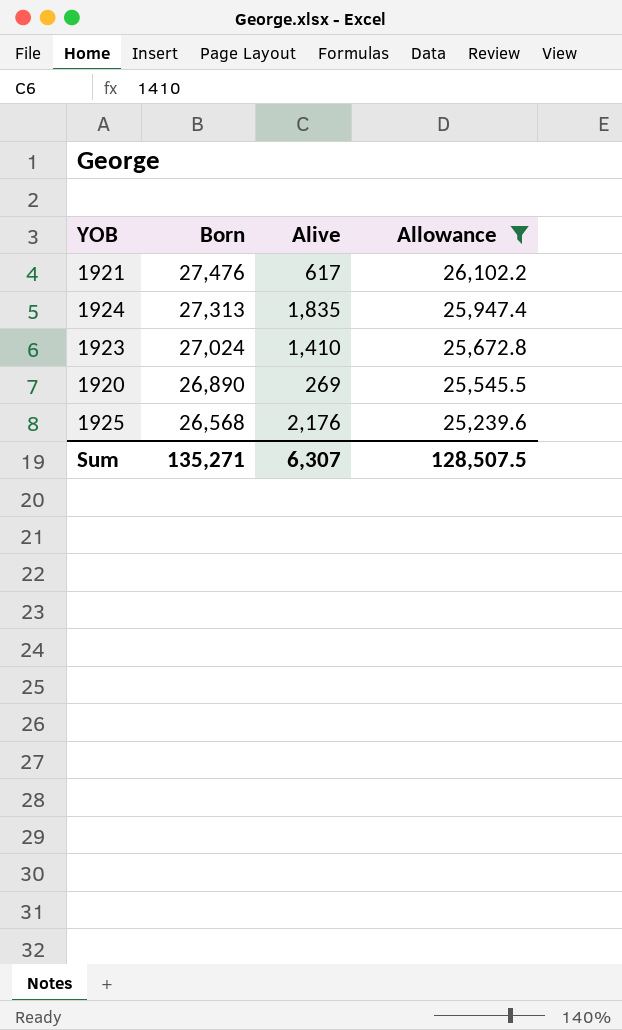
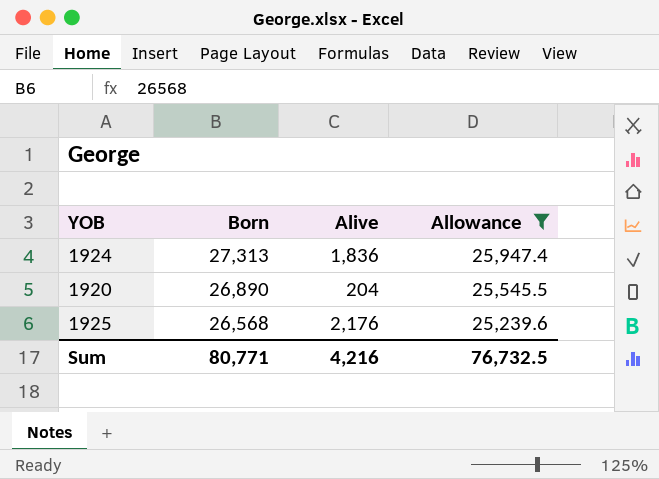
row 1921: 27,476 | 617 | 26,102.2 -> none
row 1923: 27,024 | 1,410 | 25,672.8 -> none
1924 | Alive: 1,835 -> 1,836
1920 | Alive: 269 -> 204
Sum | Born: 135,271 -> 80,771
Sum | Alive: 6,307 -> 4,216
Sum | Allowance: 128,507.5 -> 76,732.5

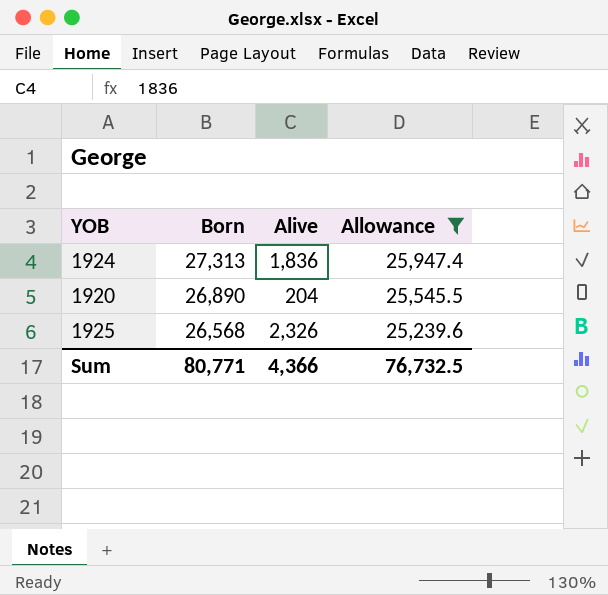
1925 | Alive: 2,176 -> 2,326
Sum | Alive: 4,216 -> 4,366

